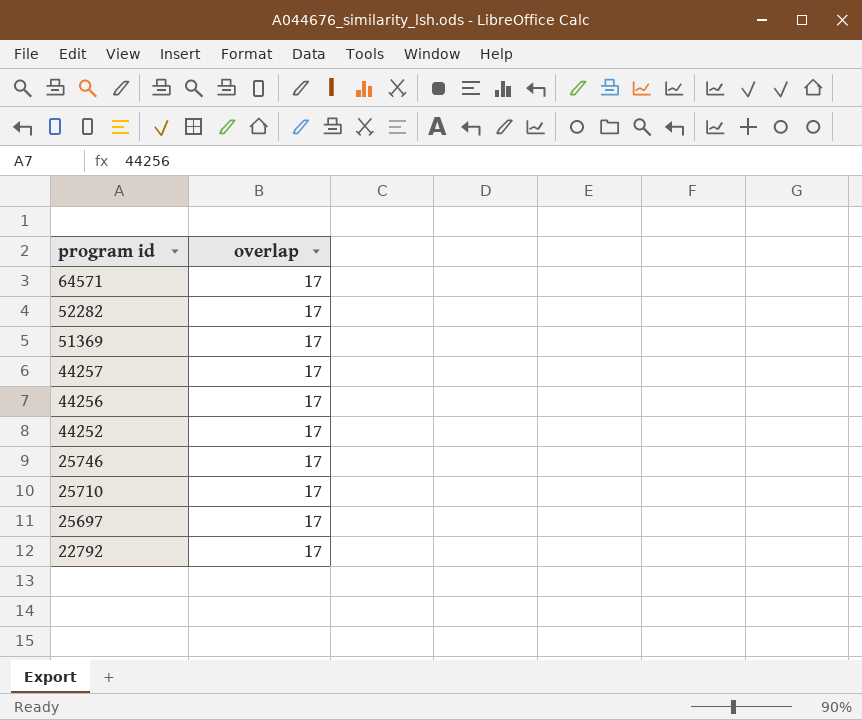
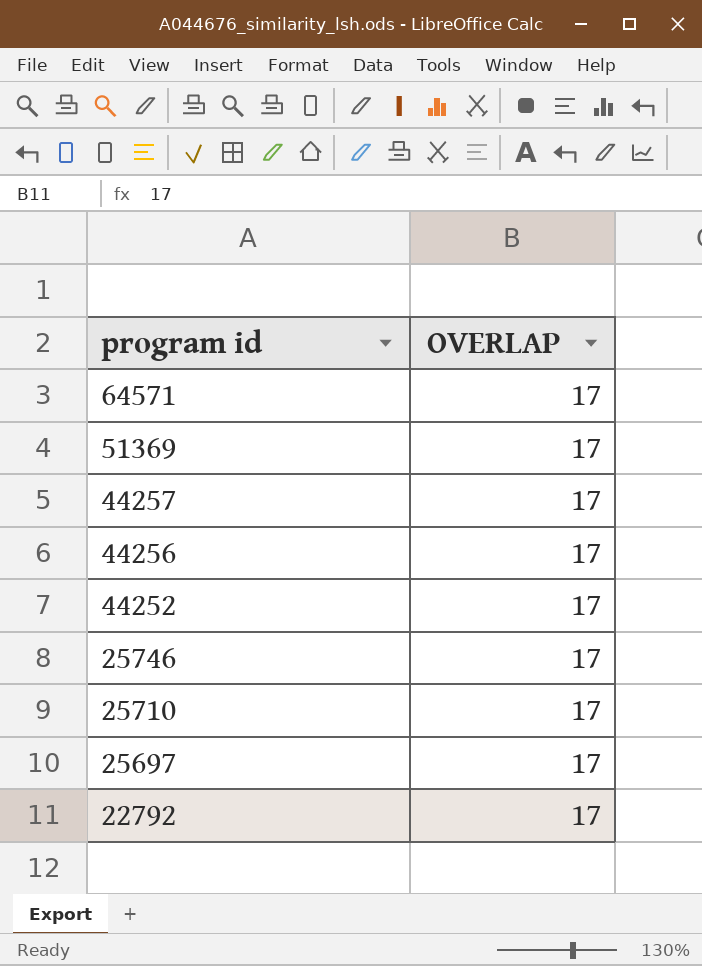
column name: overlap -> OVERLAP
row 52282: 17 -> none

